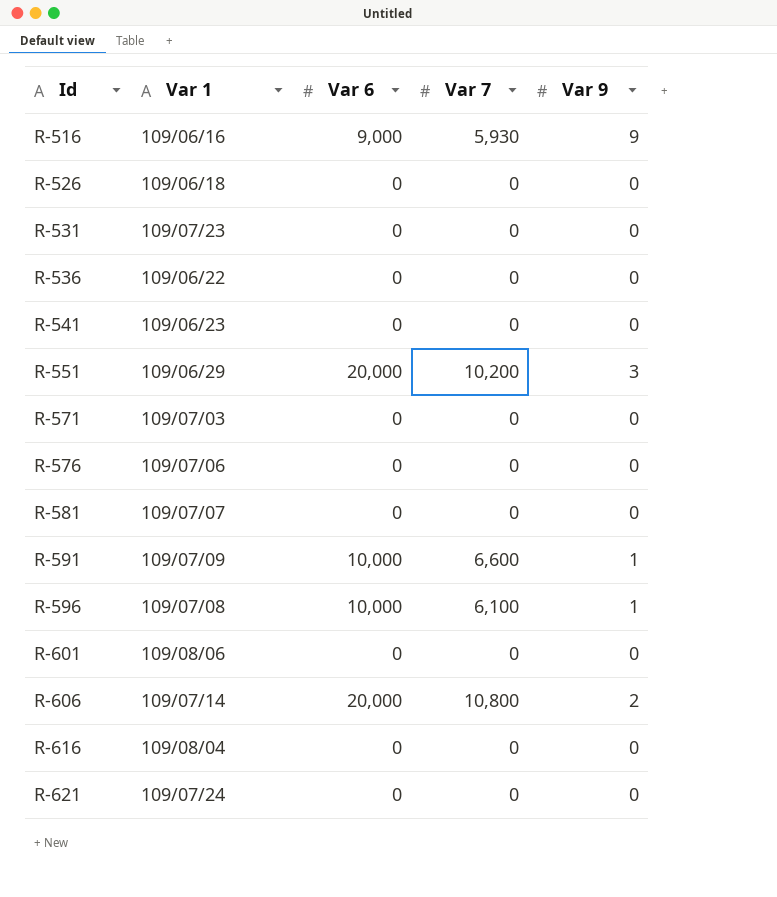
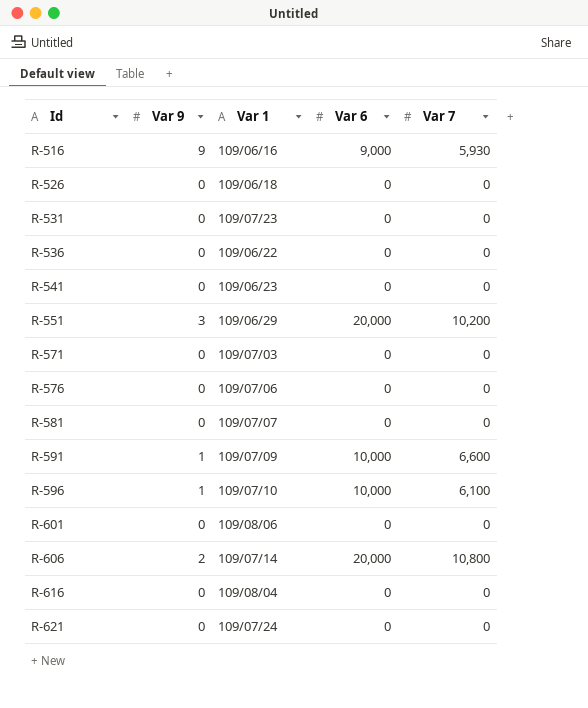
column Var 9 | position: 5 -> 2
R-596 | Var 1: 109/07/08 -> 109/07/10

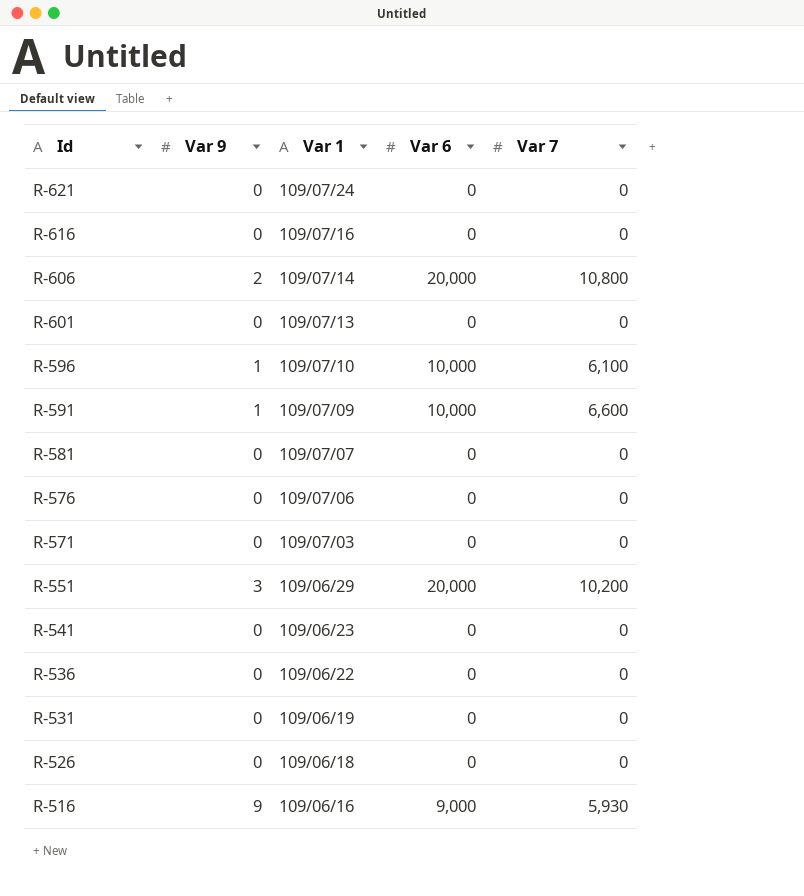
row order: Id ascending -> Id descending
R-616 | Var 1: 109/08/04 -> 109/07/16
R-601 | Var 1: 109/08/06 -> 109/07/13
R-531 | Var 1: 109/07/23 -> 109/06/19

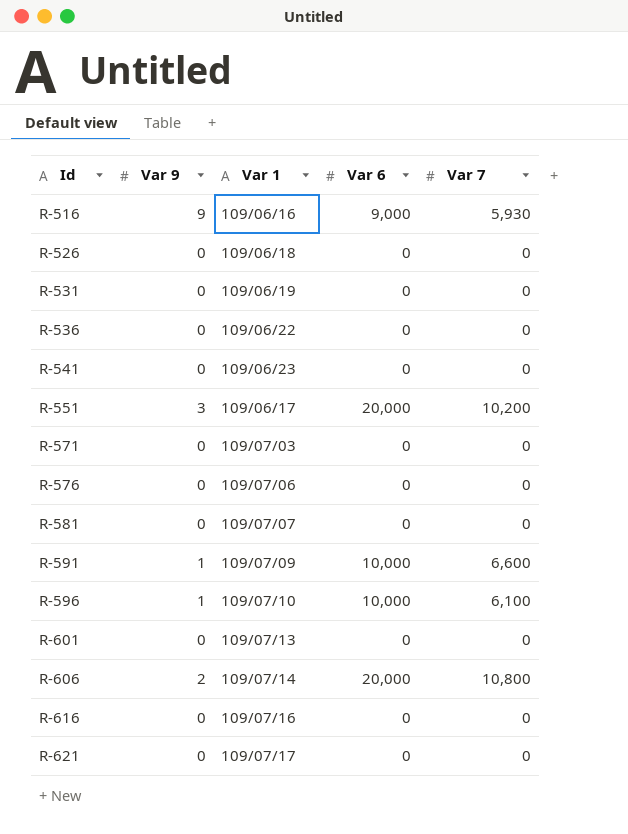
row order: Id descending -> Id ascending
R-551 | Var 1: 109/06/29 -> 109/06/17
R-621 | Var 1: 109/07/24 -> 109/07/17

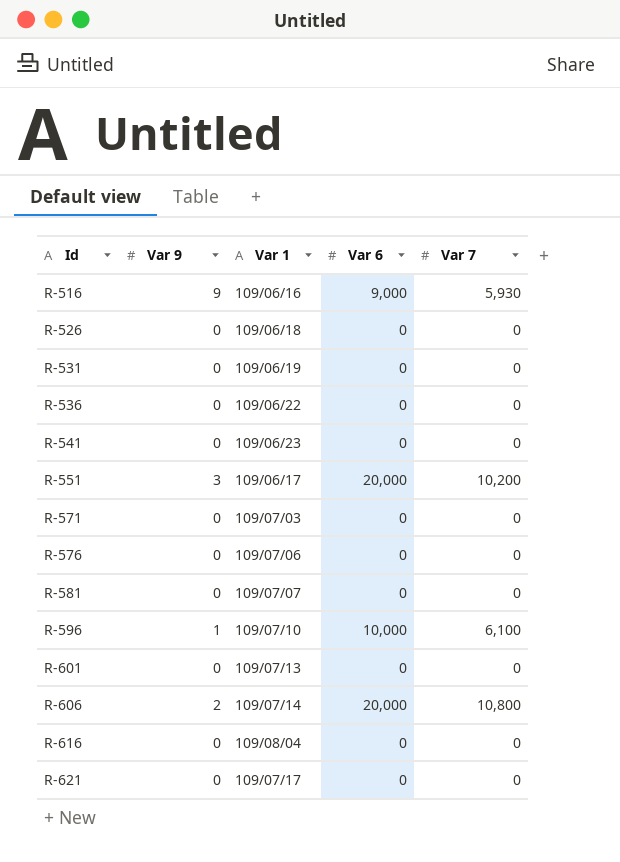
row R-591: 1 | 109/07/09 | 10,000 | 6,600 -> none
R-616 | Var 1: 109/07/16 -> 109/08/04

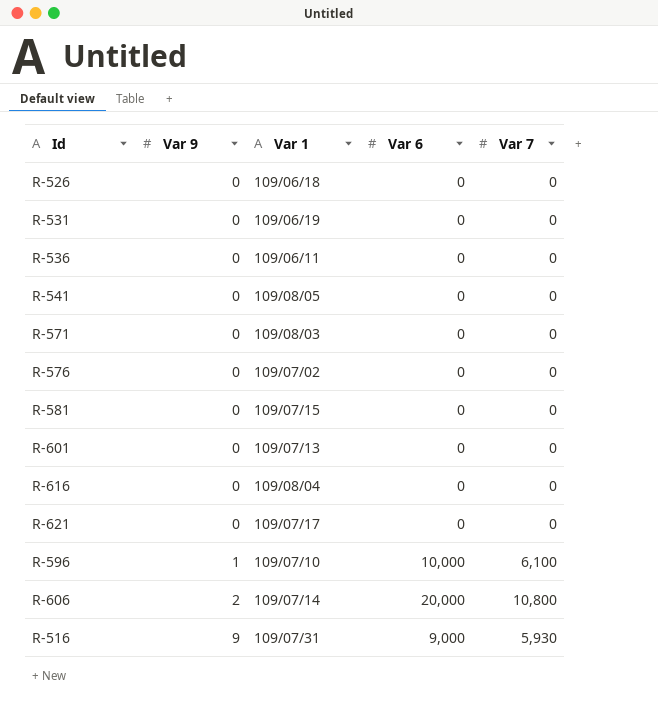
row order: Id ascending -> Var 9 ascending
row R-551: 3 | 109/06/17 | 20,000 | 10,200 -> none
R-536 | Var 1: 109/06/22 -> 109/06/11
R-541 | Var 1: 109/06/23 -> 109/08/05
R-571 | Var 1: 109/07/03 -> 109/08/03
R-576 | Var 1: 109/07/06 -> 109/07/02
R-581 | Var 1: 109/07/07 -> 109/07/15
R-516 | Var 1: 109/06/16 -> 109/07/31

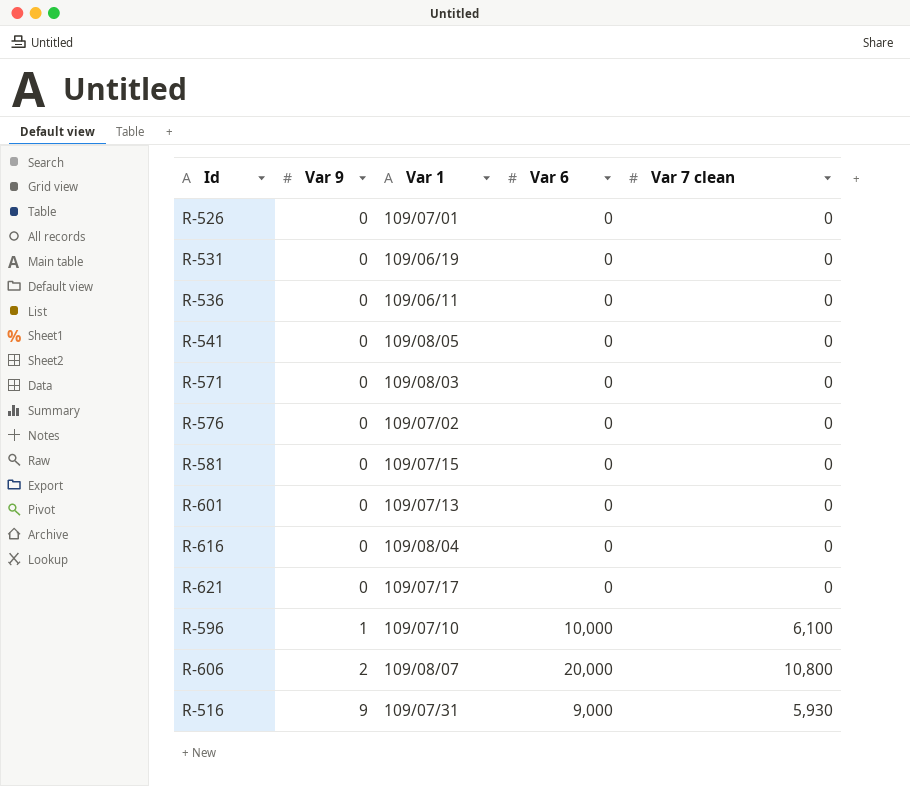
column name: Var 7 -> Var 7 clean
R-526 | Var 1: 109/06/18 -> 109/07/01
R-606 | Var 1: 109/07/14 -> 109/08/07

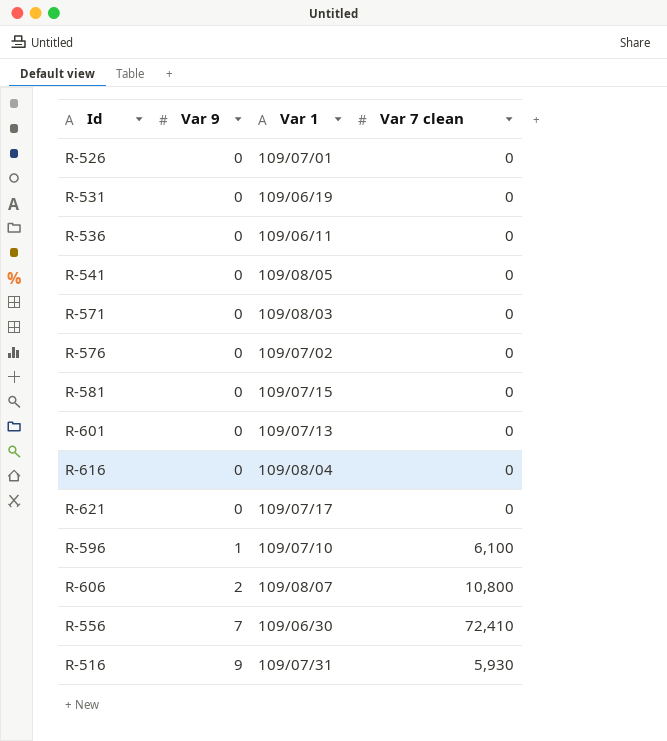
column Var 6 | position: 4 -> none
row R-556: none -> 7 | 109/06/30 | 72,410

